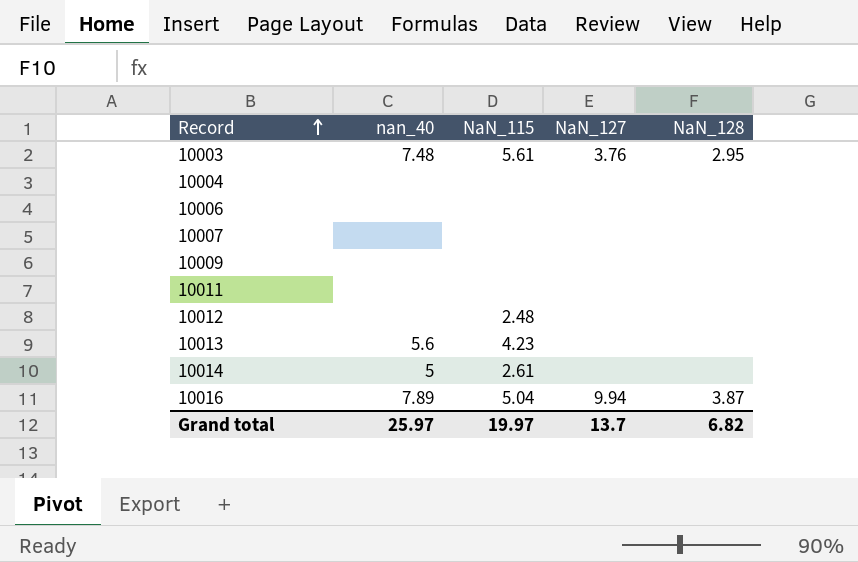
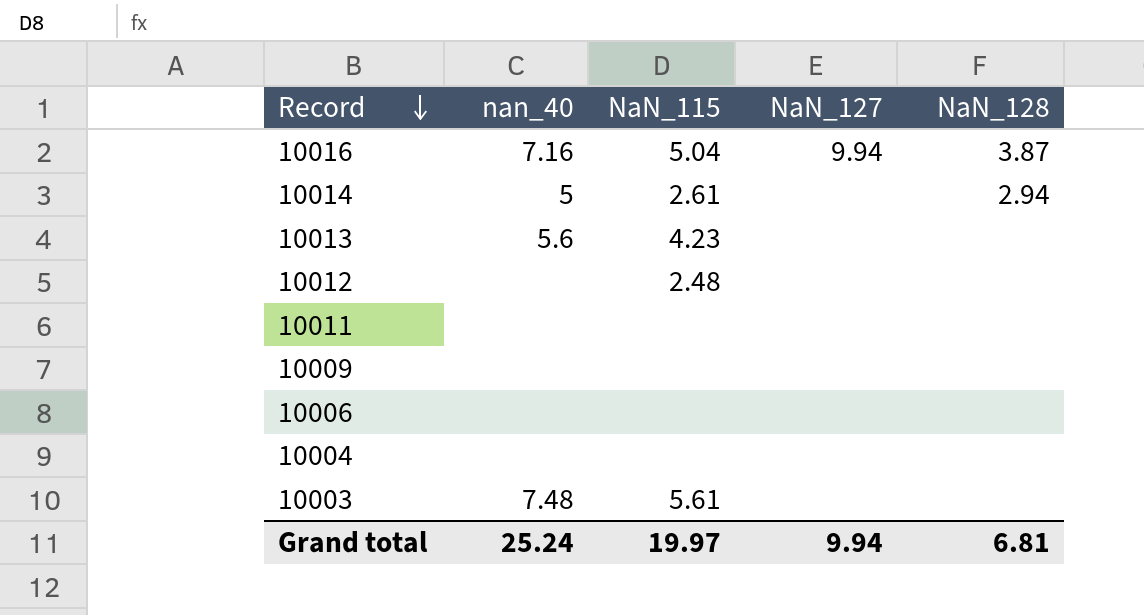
row order: Record ascending -> Record descending
row 10007: none | none | none | none -> none
10016 | nan_40: 7.89 -> 7.16
10014 | NaN_128: none -> 2.94
10003 | NaN_127: 3.76 -> none
10003 | NaN_128: 2.95 -> none
Grand total | nan_40: 25.97 -> 25.24
Grand total | NaN_127: 13.7 -> 9.94
Grand total | NaN_128: 6.82 -> 6.81

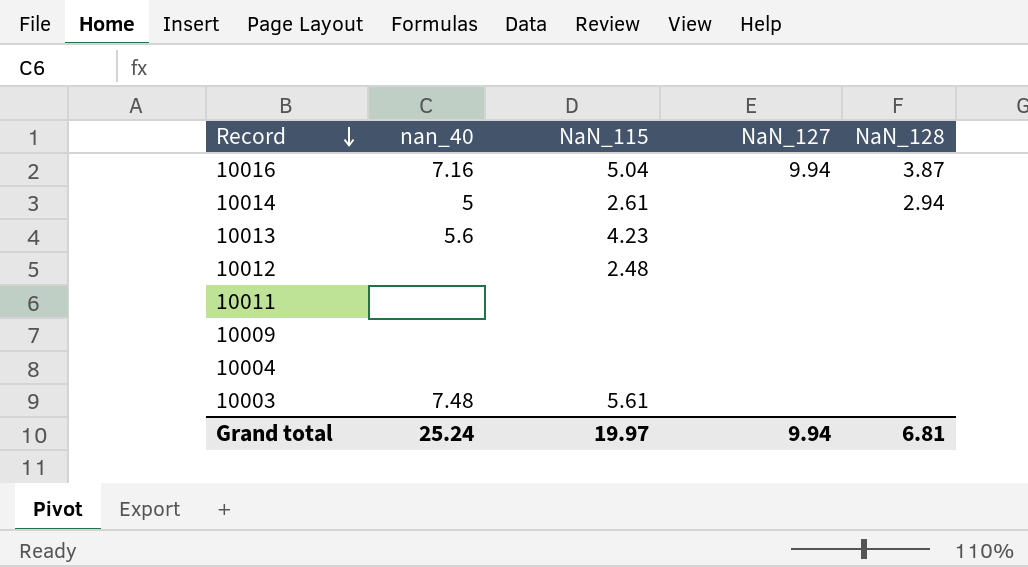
row 10006: none | none | none | none -> none

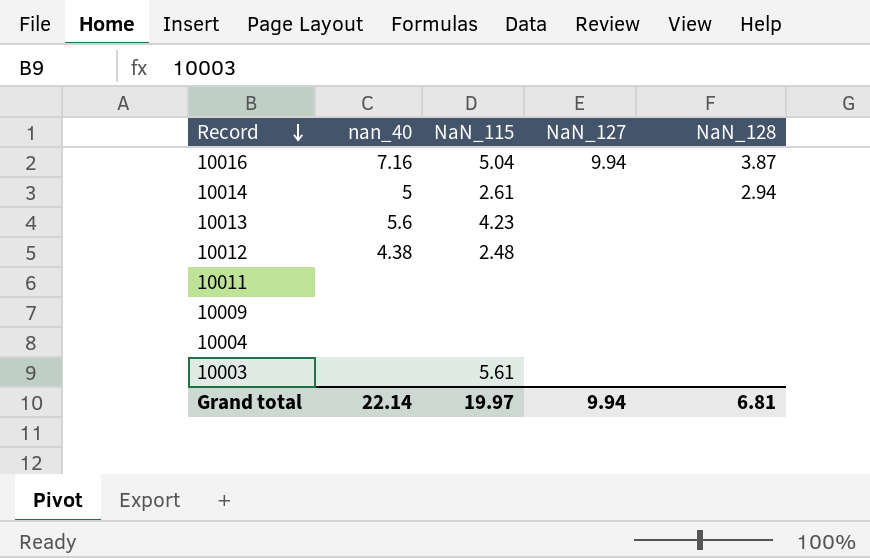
10012 | nan_40: none -> 4.38
10003 | nan_40: 7.48 -> none
Grand total | nan_40: 25.24 -> 22.14

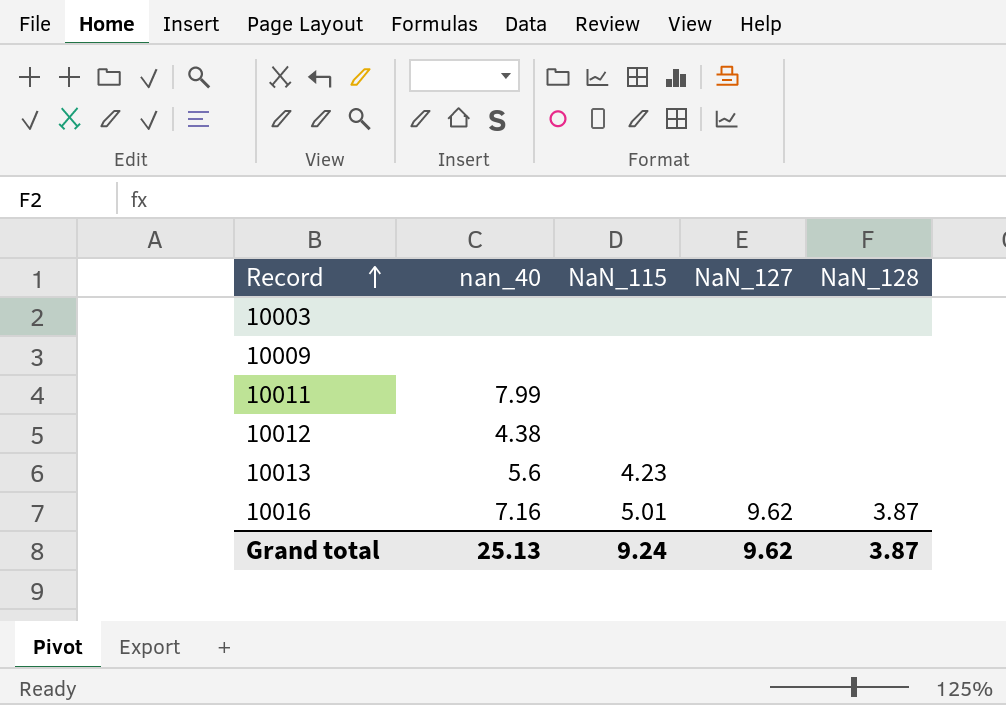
row order: Record descending -> Record ascending
row 10014: 5 | 2.61 | none | 2.94 -> none
row 10004: none | none | none | none -> none
10003 | NaN_115: 5.61 -> none
10011 | nan_40: none -> 7.99
10012 | NaN_115: 2.48 -> none
10016 | NaN_115: 5.04 -> 5.01
10016 | NaN_127: 9.94 -> 9.62
Grand total | nan_40: 22.14 -> 25.13
Grand total | NaN_115: 19.97 -> 9.24
Grand total | NaN_127: 9.94 -> 9.62
Grand total | NaN_128: 6.81 -> 3.87

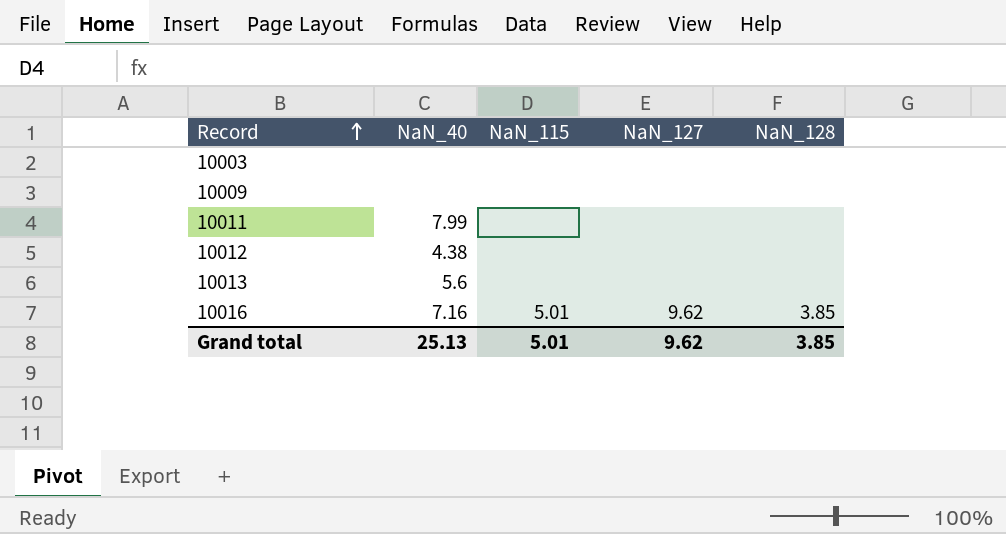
column name: nan_40 -> NaN_40
10013 | NaN_115: 4.23 -> none
10016 | NaN_128: 3.87 -> 3.85
Grand total | NaN_115: 9.24 -> 5.01
Grand total | NaN_128: 3.87 -> 3.85

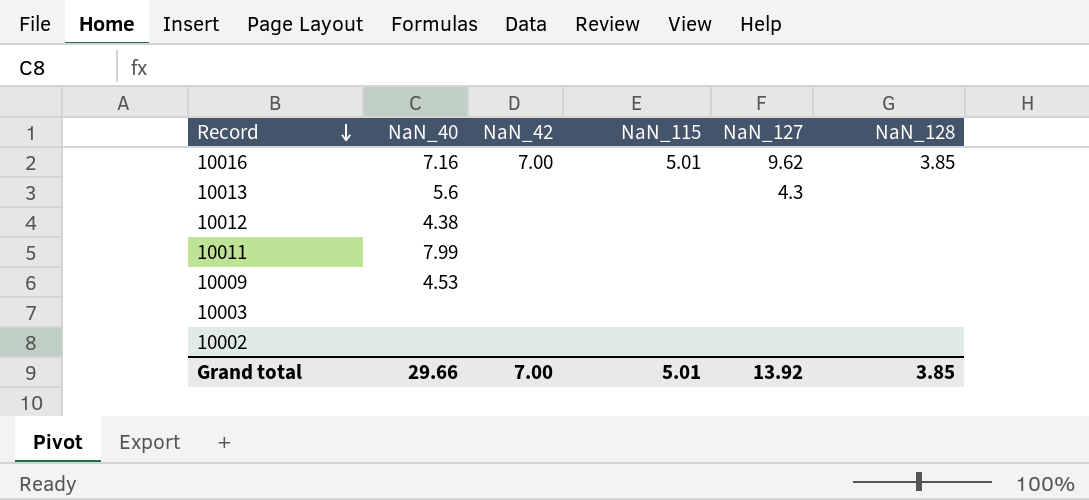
row order: Record ascending -> Record descending
column NaN_42 | position: none -> 3
10013 | NaN_127: none -> 4.3
10009 | NaN_40: none -> 4.53
row 10002: none -> none | none | none | none | none
Grand total | NaN_40: 25.13 -> 29.66
Grand total | NaN_127: 9.62 -> 13.92

